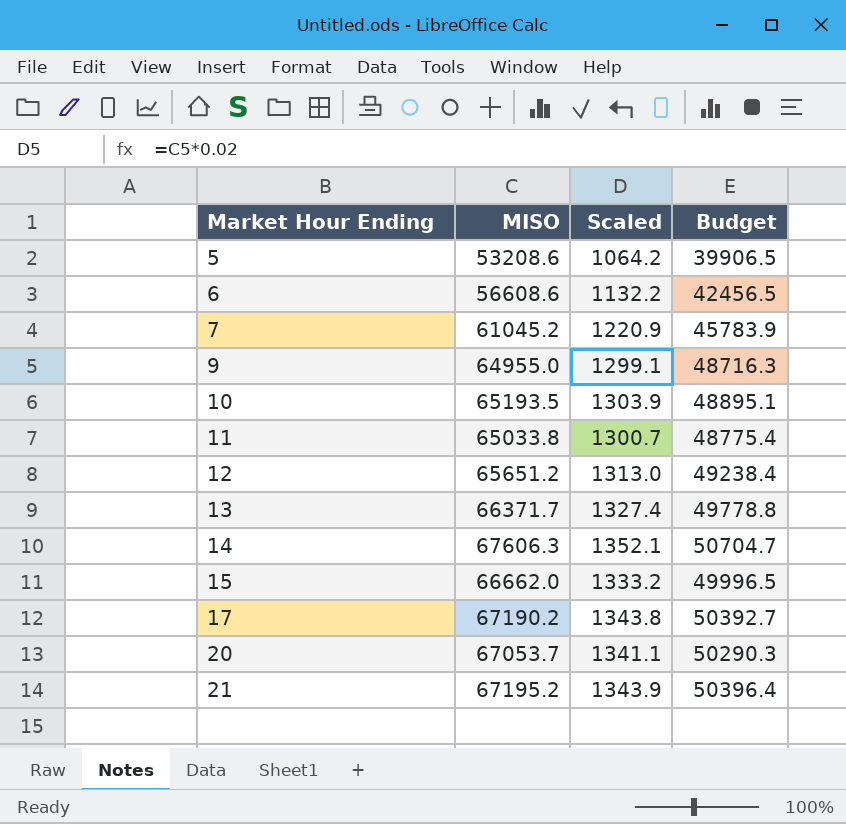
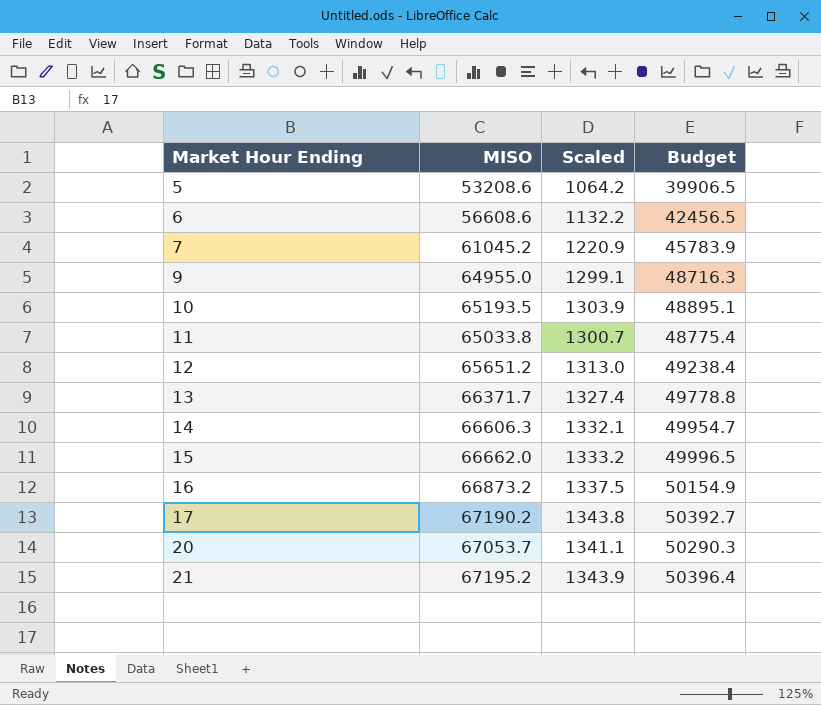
14 | MISO: 67606.3 -> 66606.3
14 | Scaled: 1352.1 -> 1332.1
14 | Budget: 50704.7 -> 49954.7
row 16: none -> 66873.2 | 1337.5 | 50154.9

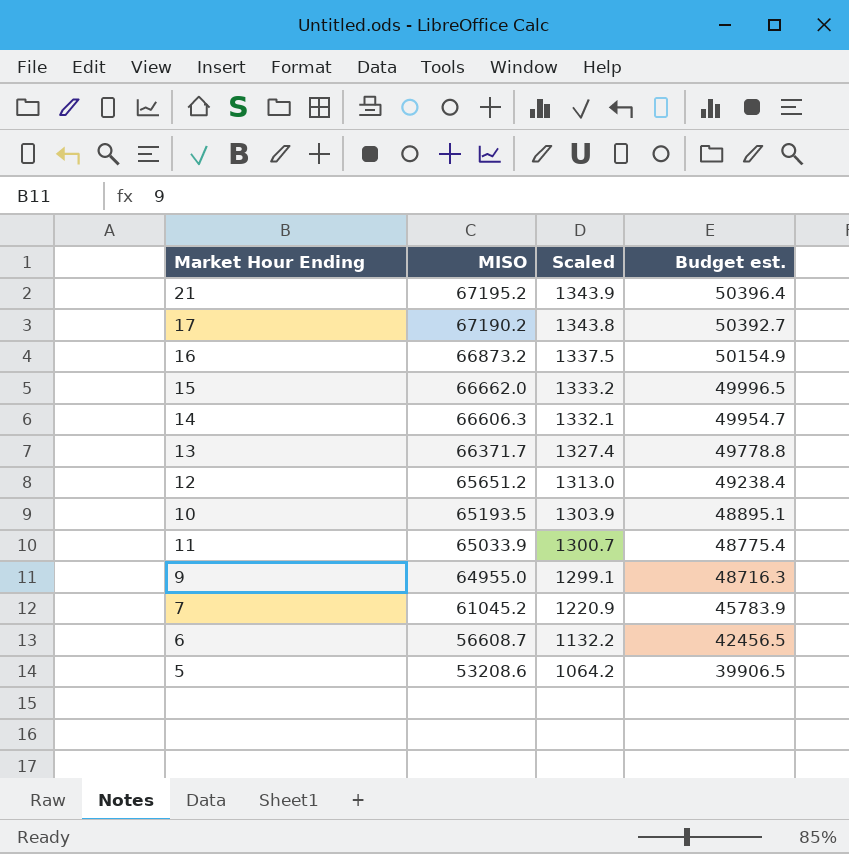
row order: Market Hour Ending ascending -> MISO descending
column name: Budget -> Budget est.
row 20: 67053.7 | 1341.1 | 50290.3 -> none
11 | MISO: 65033.8 -> 65033.9
6 | MISO: 56608.6 -> 56608.7

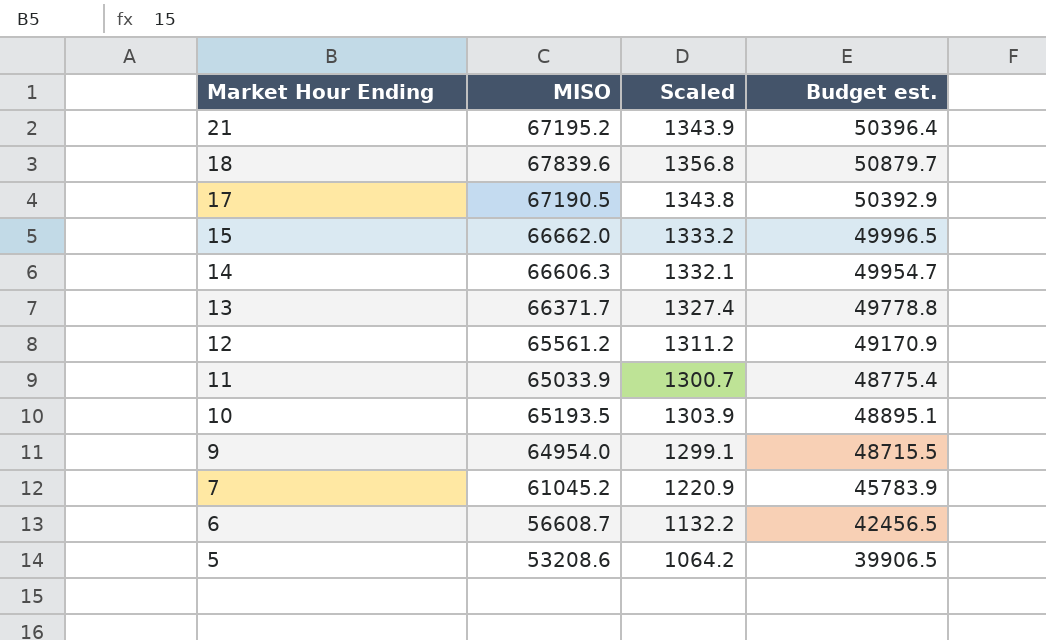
row order: MISO descending -> Market Hour Ending descending
row 16: 66873.2 | 1337.5 | 50154.9 -> none
row 18: none -> 67839.6 | 1356.8 | 50879.7
17 | MISO: 67190.2 -> 67190.5
17 | Budget est.: 50392.7 -> 50392.9
12 | MISO: 65651.2 -> 65561.2
12 | Scaled: 1313.0 -> 1311.2
12 | Budget est.: 49238.4 -> 49170.9
9 | MISO: 64955.0 -> 64954.0
9 | Budget est.: 48716.3 -> 48715.5

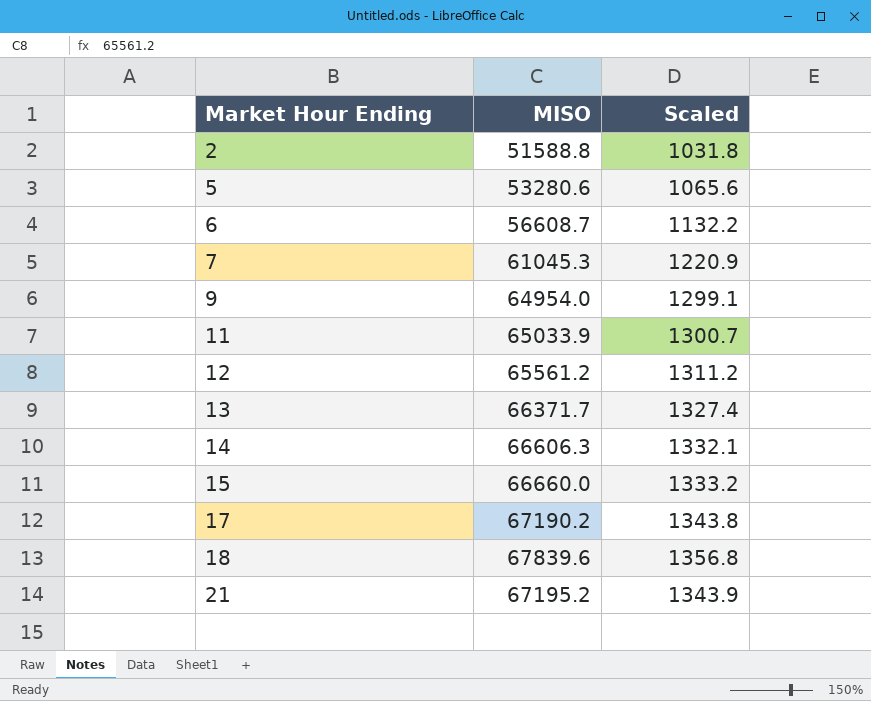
row order: Market Hour Ending descending -> Market Hour Ending ascending
column Budget est. | formula: [MISO] * 0.75 -> none
row 10: 65193.5 | 1303.9 | 48895.1 -> none
row 2: none -> 51588.8 | 1031.8
5 | MISO: 53208.6 -> 53280.6
5 | Scaled: 1064.2 -> 1065.6
7 | MISO: 61045.2 -> 61045.3
15 | MISO: 66662.0 -> 66660.0
17 | MISO: 67190.5 -> 67190.2

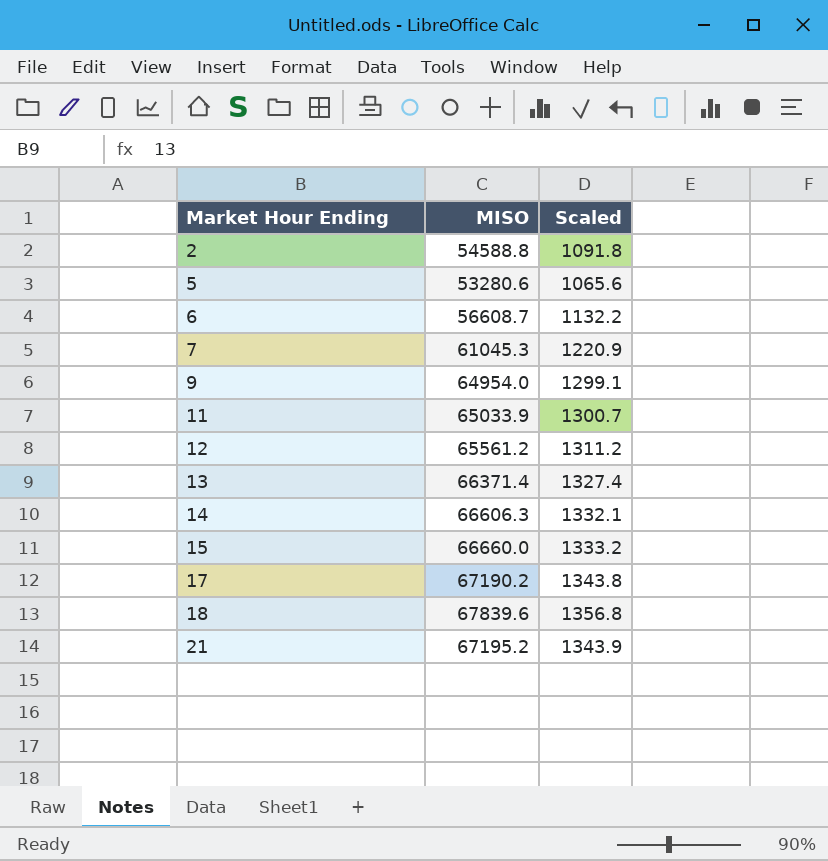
2 | MISO: 51588.8 -> 54588.8
2 | Scaled: 1031.8 -> 1091.8
13 | MISO: 66371.7 -> 66371.4

